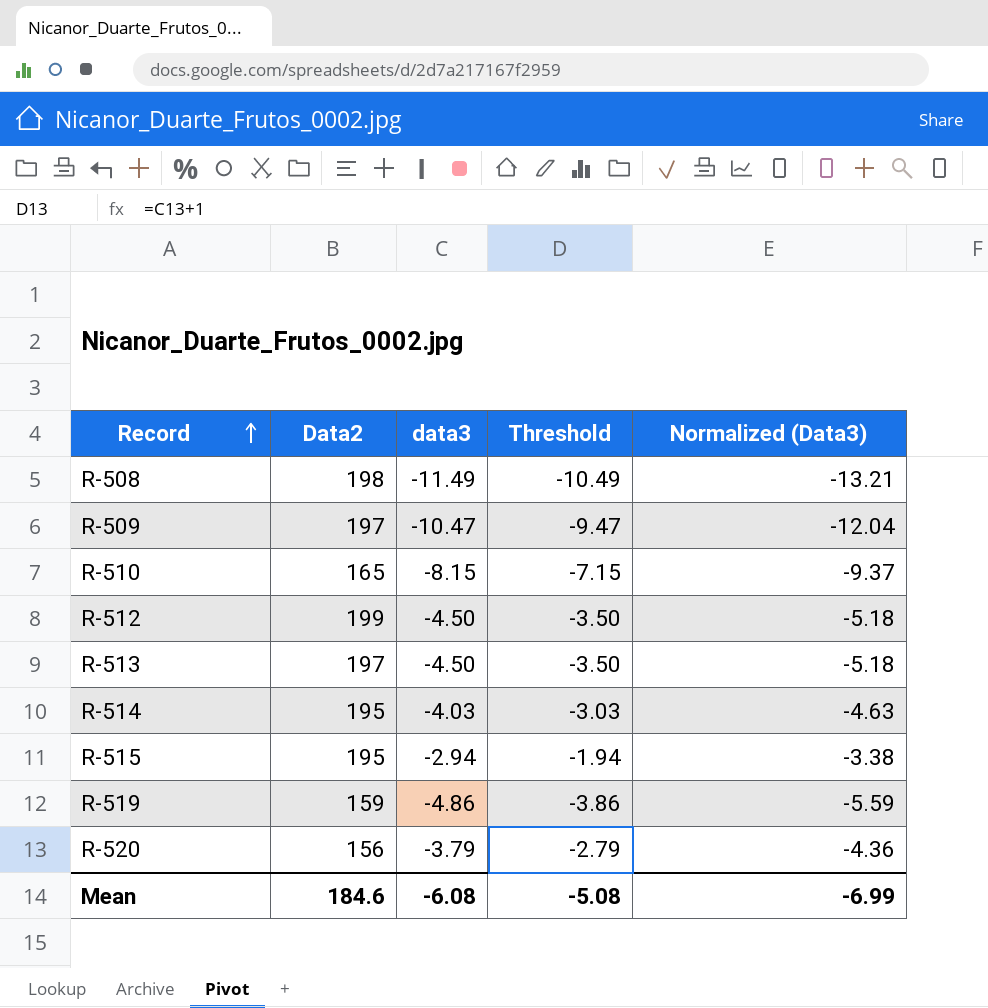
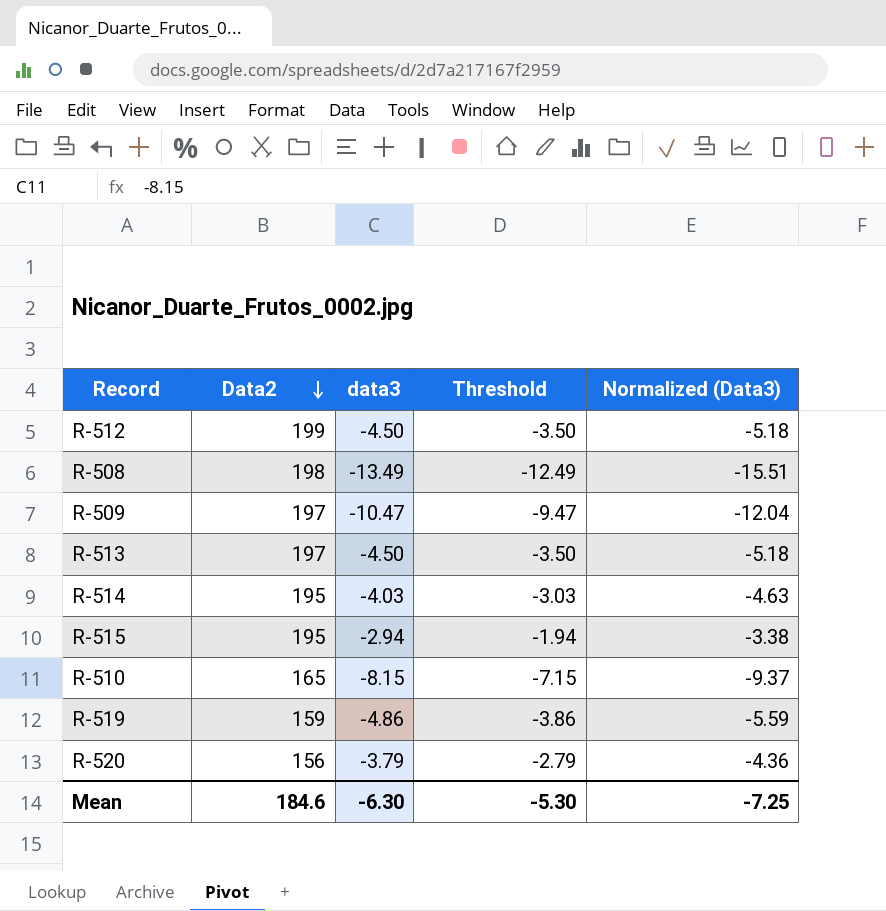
row order: Record ascending -> Data2 descending
R-508 | data3: -11.49 -> -13.49
R-508 | Threshold: -10.49 -> -12.49
R-508 | Normalized (Data3): -13.21 -> -15.51
Mean | data3: -6.08 -> -6.30
Mean | Threshold: -5.08 -> -5.30
Mean | Normalized (Data3): -6.99 -> -7.25

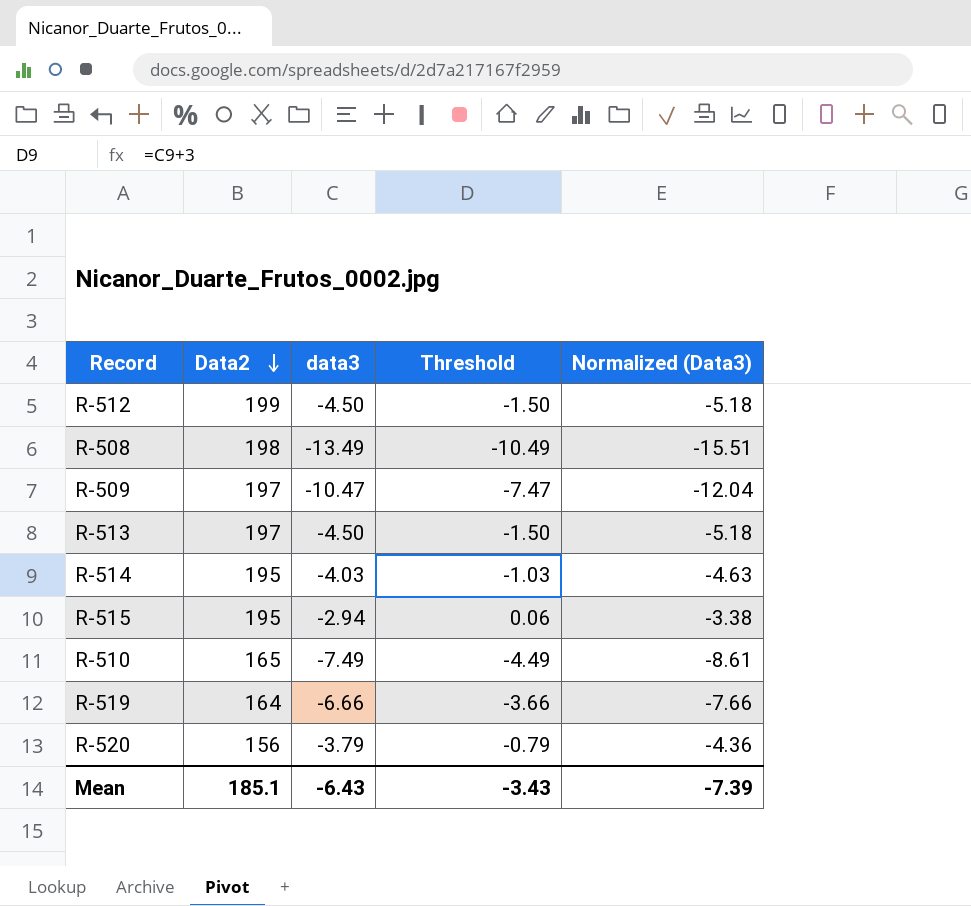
column Threshold | formula: [data3] + 1 -> [data3] + 3
R-510 | data3: -8.15 -> -7.49
R-510 | Normalized (Data3): -9.37 -> -8.61
R-519 | Data2: 159 -> 164
R-519 | data3: -4.86 -> -6.66
R-519 | Normalized (Data3): -5.59 -> -7.66
Mean | Data2: 184.6 -> 185.1
Mean | data3: -6.30 -> -6.43
Mean | Threshold: -5.30 -> -3.43
Mean | Normalized (Data3): -7.25 -> -7.39

